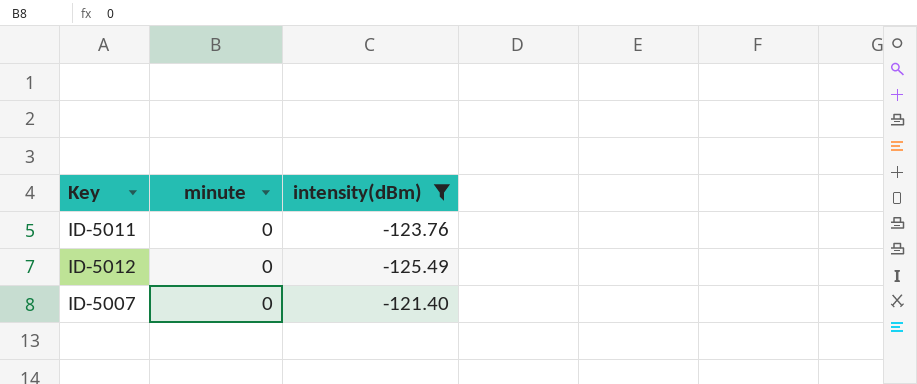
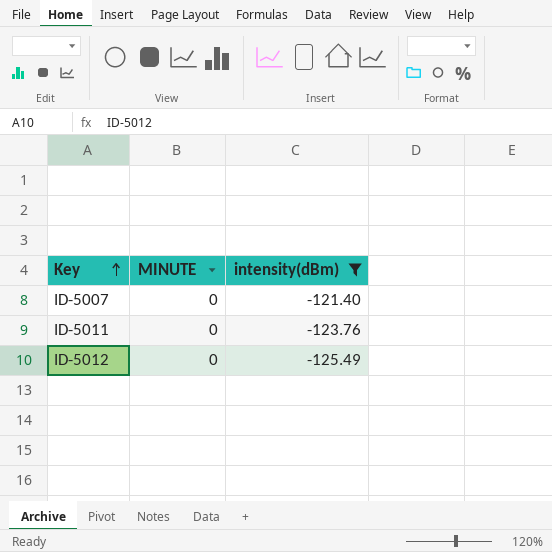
row order: none -> Key ascending
column name: minute -> MINUTE

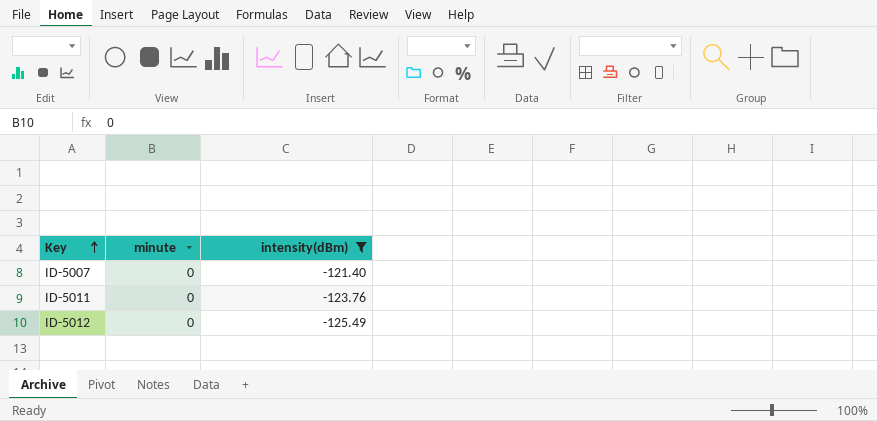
column name: MINUTE -> minute

